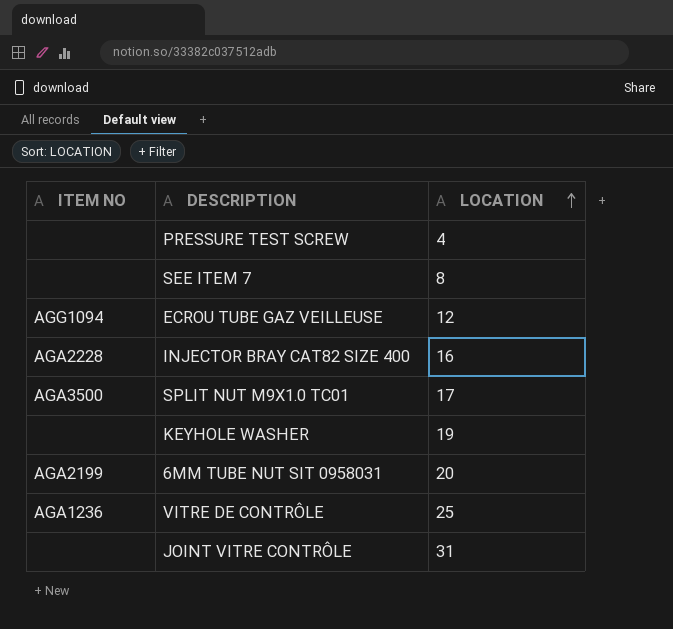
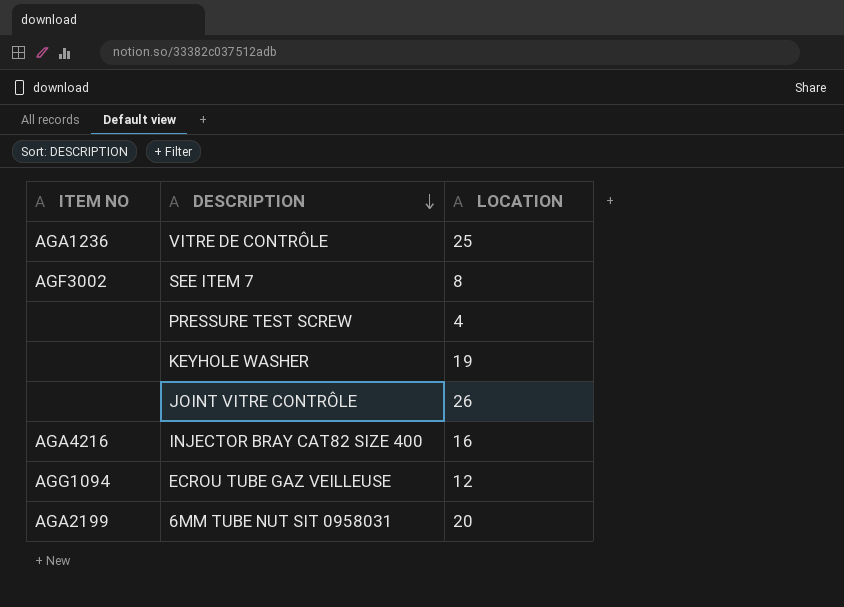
row order: LOCATION ascending -> DESCRIPTION descending
row SPLIT NUT M9X1.0 TC01: AGA3500 | 17 -> none
SEE ITEM 7 | ITEM NO: none -> AGF3002
JOINT VITRE CONTRÔLE | LOCATION: 31 -> 26
INJECTOR BRAY CAT82 SIZE 400 | ITEM NO: AGA2228 -> AGA4216

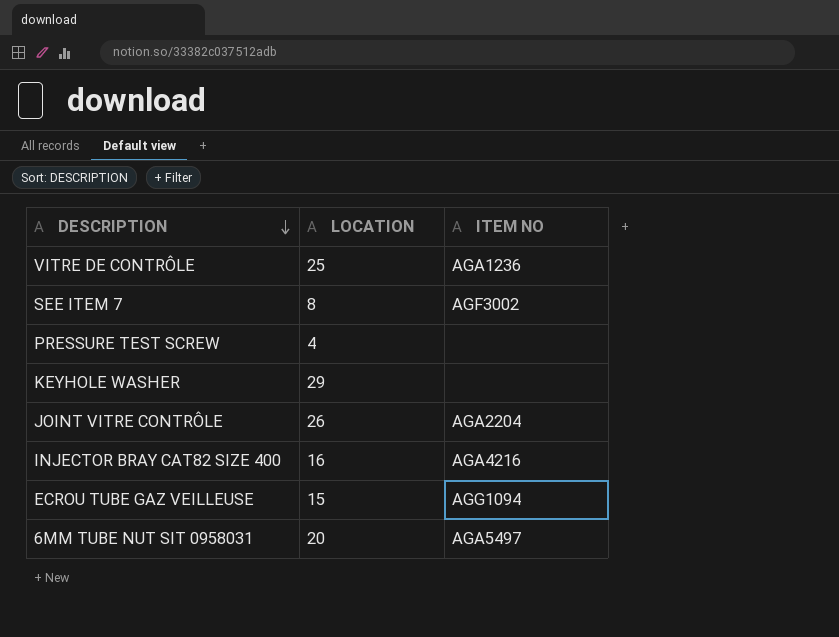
column ITEM NO | position: 1 -> 3
KEYHOLE WASHER | LOCATION: 19 -> 29
JOINT VITRE CONTRÔLE | ITEM NO: none -> AGA2204
ECROU TUBE GAZ VEILLEUSE | LOCATION: 12 -> 15
6MM TUBE NUT SIT 0958031 | ITEM NO: AGA2199 -> AGA5497

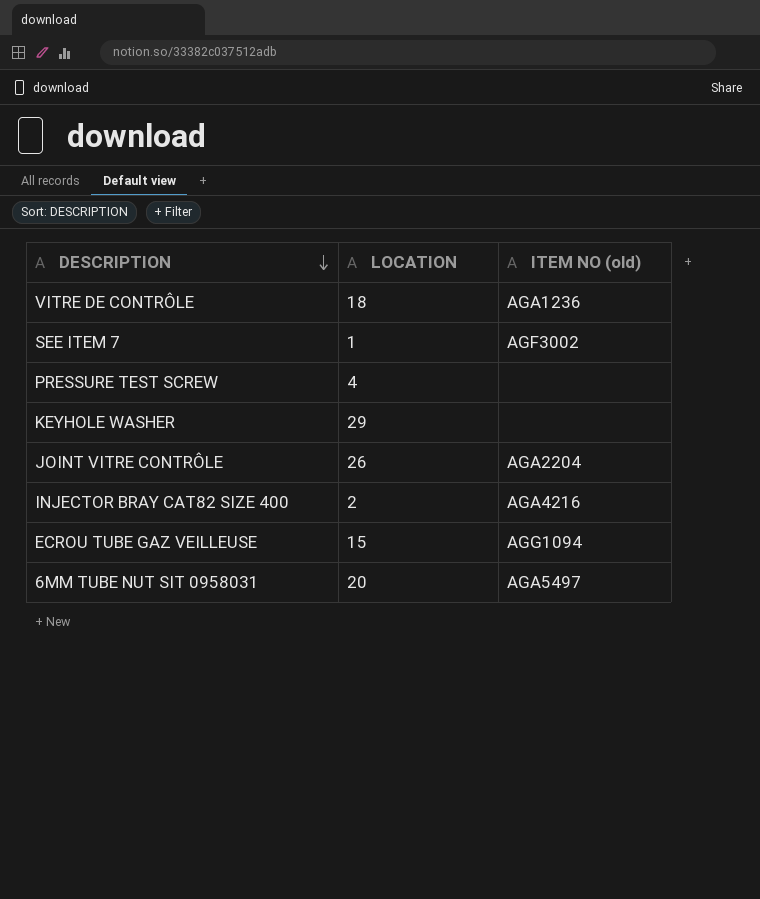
column name: ITEM NO -> ITEM NO (old)
VITRE DE CONTRÔLE | LOCATION: 25 -> 18
SEE ITEM 7 | LOCATION: 8 -> 1
INJECTOR BRAY CAT82 SIZE 400 | LOCATION: 16 -> 2

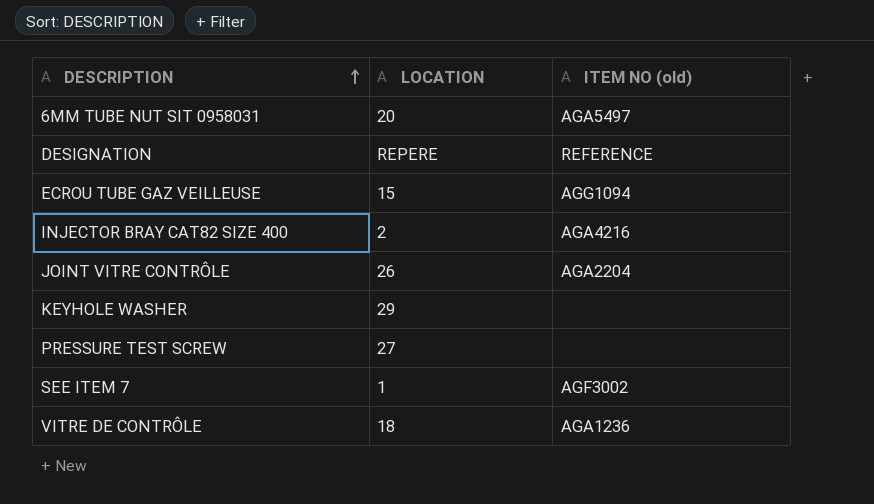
row order: DESCRIPTION descending -> DESCRIPTION ascending
row DESIGNATION: none -> REPERE | REFERENCE
PRESSURE TEST SCREW | LOCATION: 4 -> 27

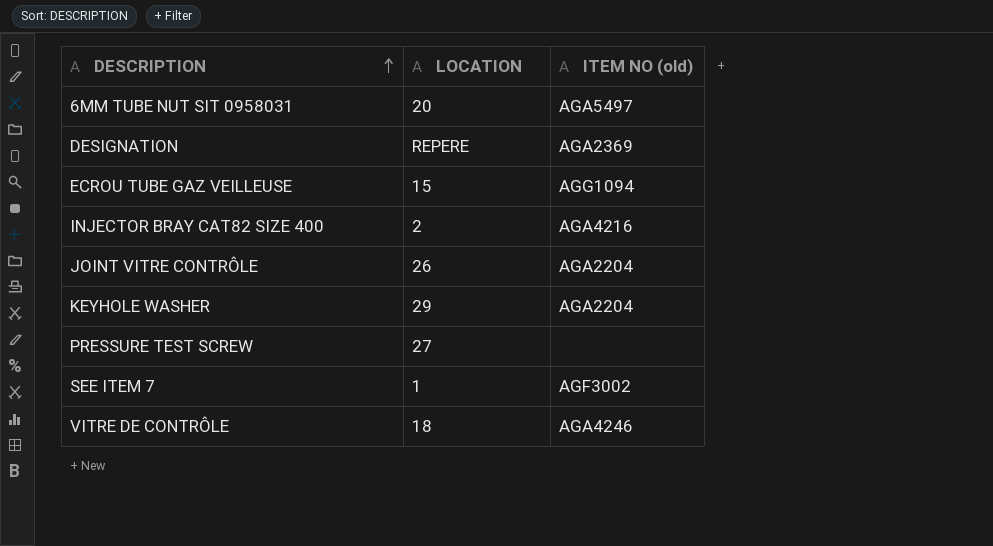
DESIGNATION | ITEM NO (old): REFERENCE -> AGA2369
KEYHOLE WASHER | ITEM NO (old): none -> AGA2204
VITRE DE CONTRÔLE | ITEM NO (old): AGA1236 -> AGA4246

